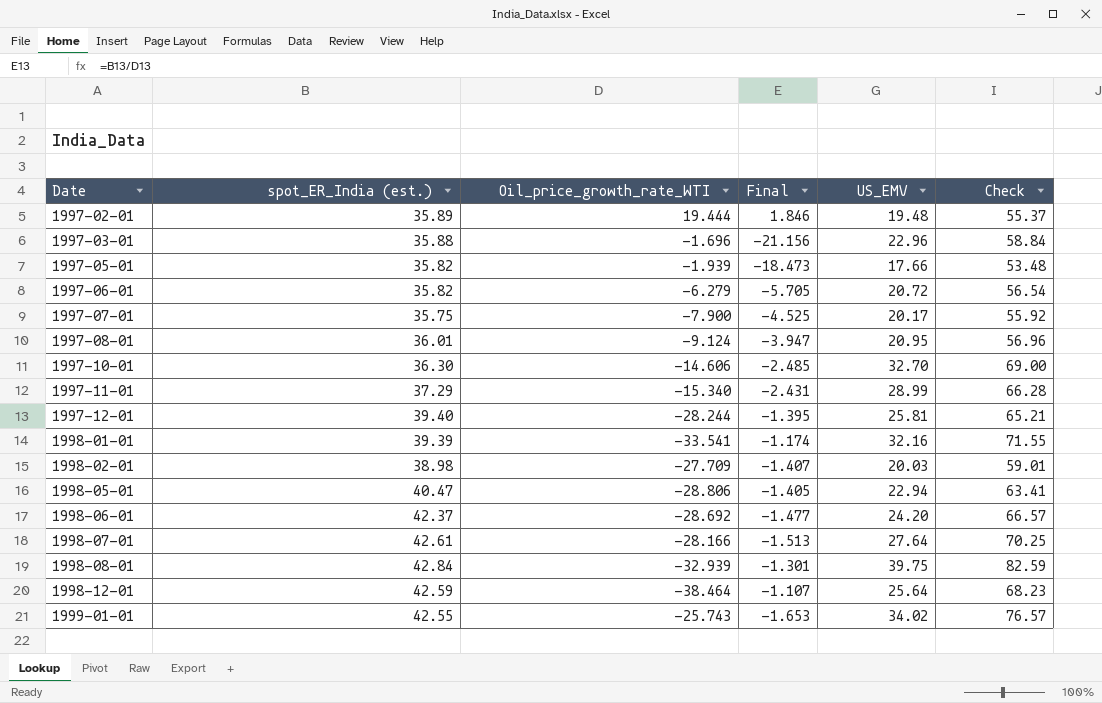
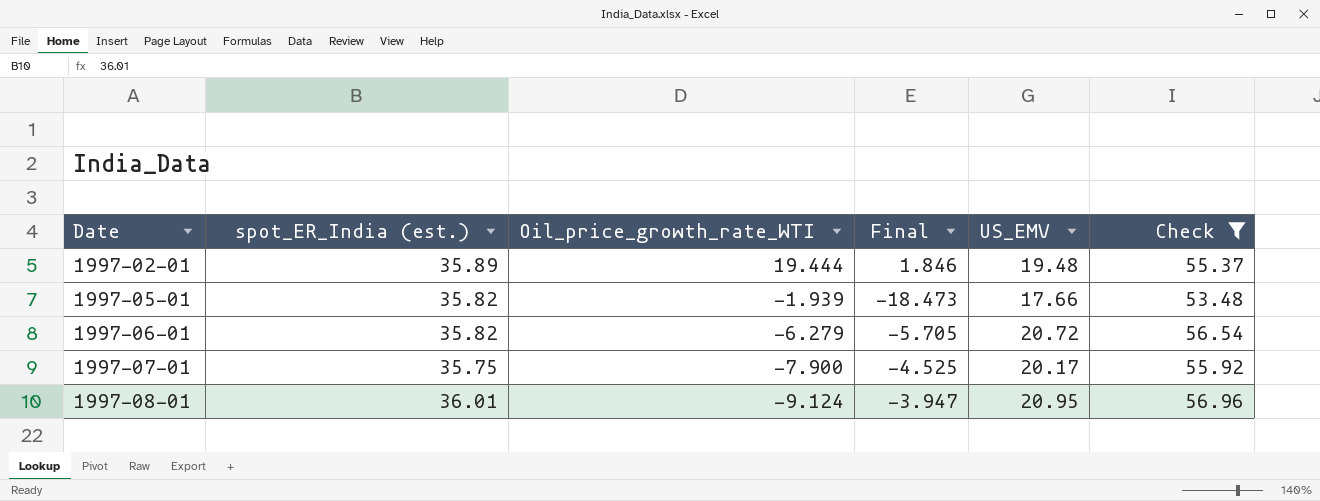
filter: none -> Check <= 56.96

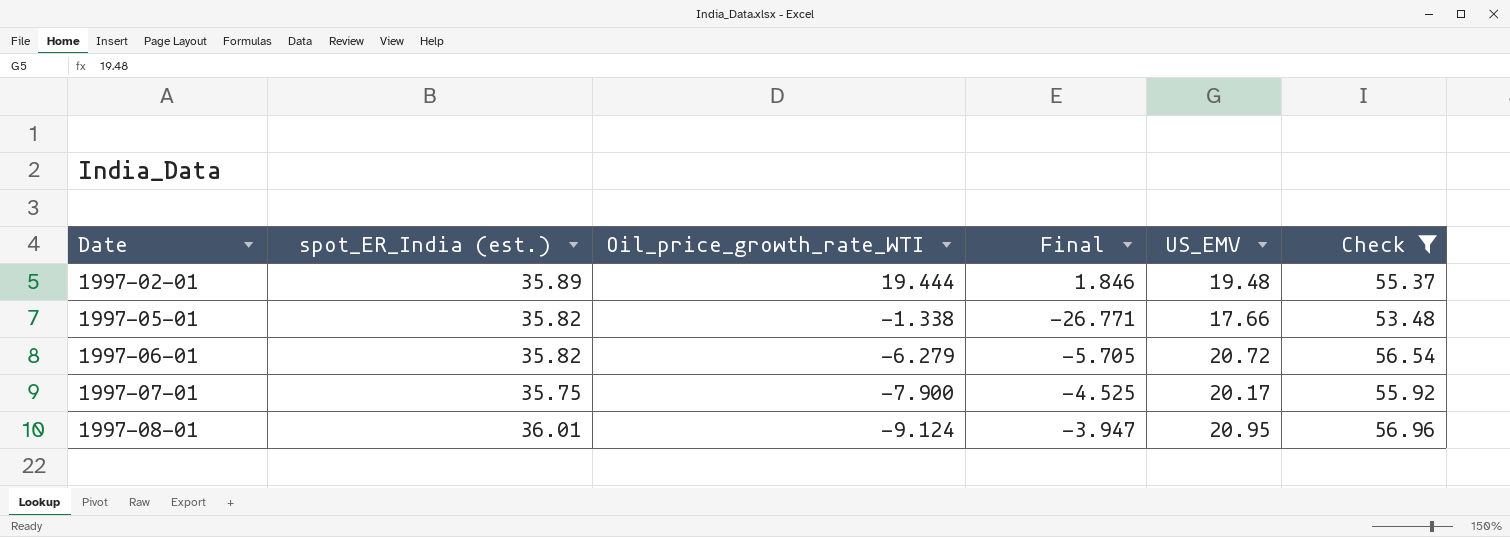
1997-05-01 | Oil_price_growth_rate_WTI: -1.939 -> -1.338
1997-05-01 | Final: -18.473 -> -26.771

